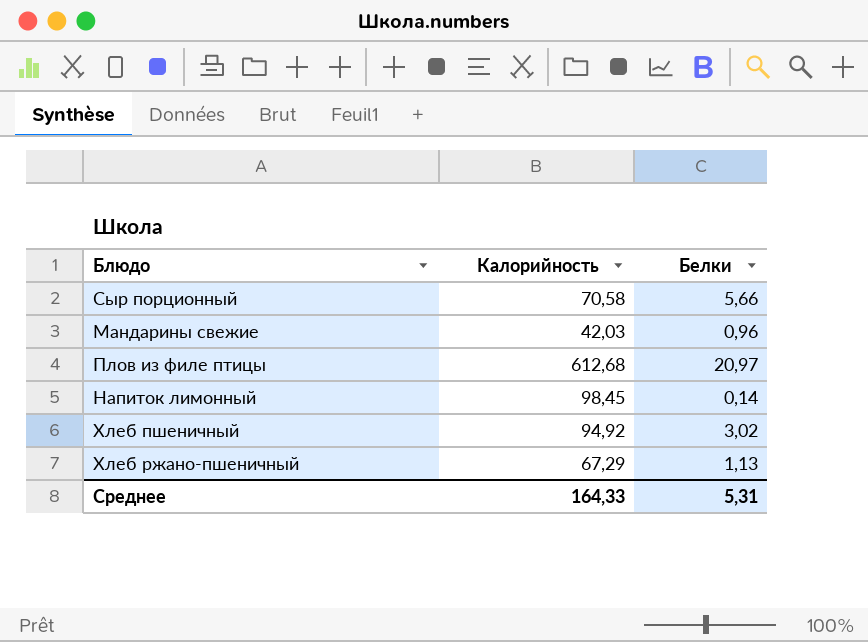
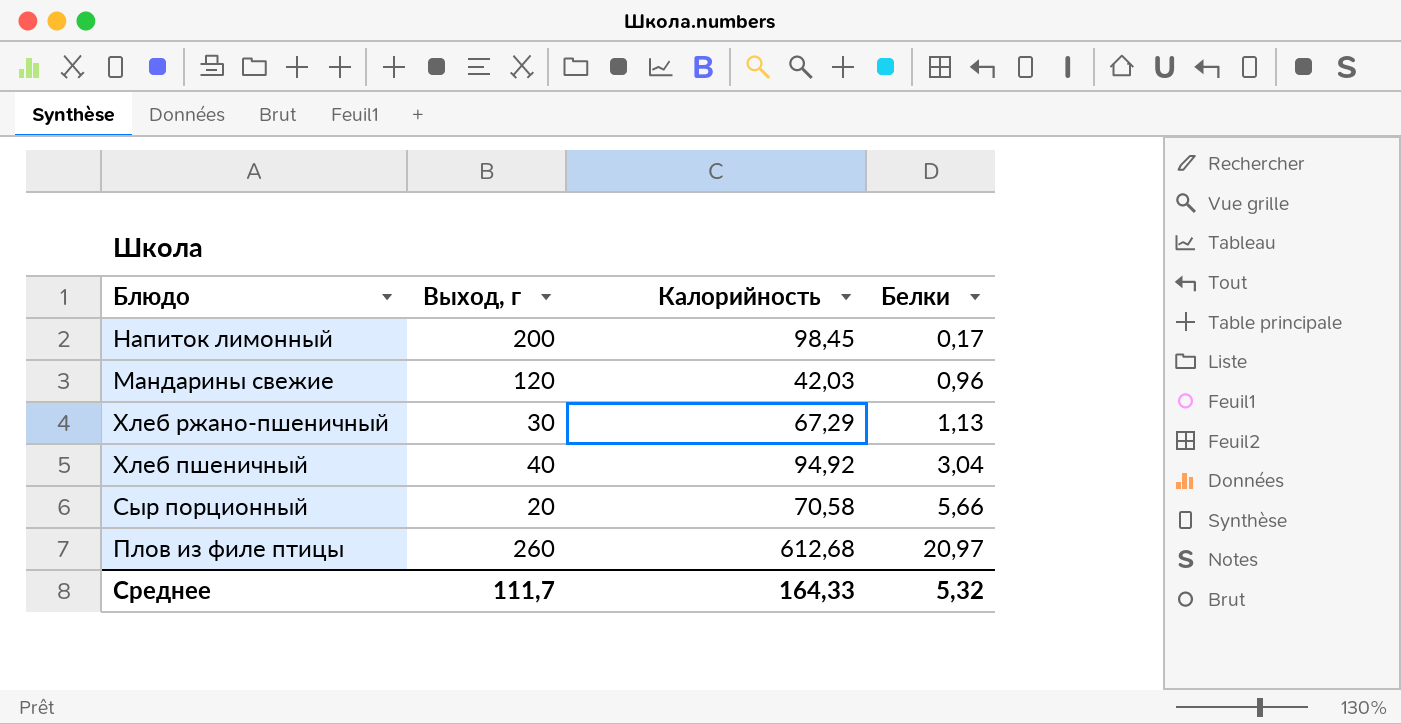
row order: none -> Белки ascending
column Выход, г | position: none -> 2
Напиток лимонный | Белки: 0,14 -> 0,17
Хлеб пшеничный | Белки: 3,02 -> 3,04
Среднее | Белки: 5,31 -> 5,32

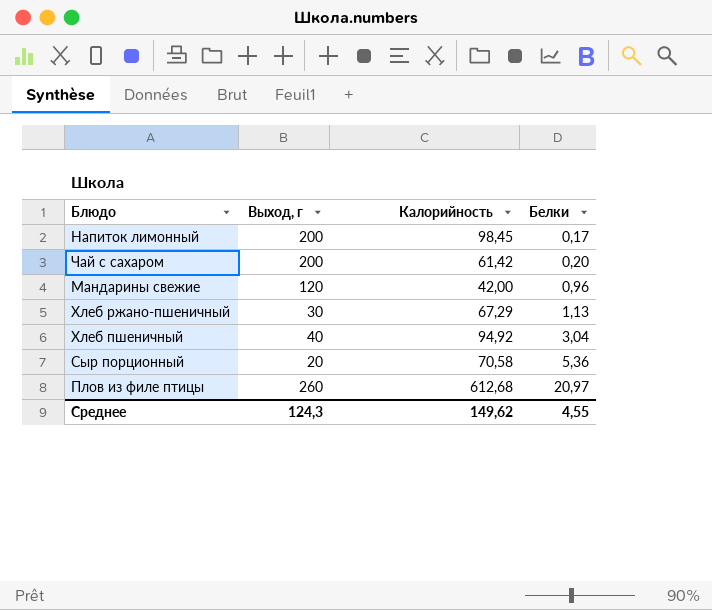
row Чай с сахаром: none -> 200 | 61,42 | 0,20
Мандарины свежие | Калорийность: 42,03 -> 42,00
Сыр порционный | Белки: 5,66 -> 5,36
Среднее | Выход, г: 111,7 -> 124,3
Среднее | Калорийность: 164,33 -> 149,62
Среднее | Белки: 5,32 -> 4,55

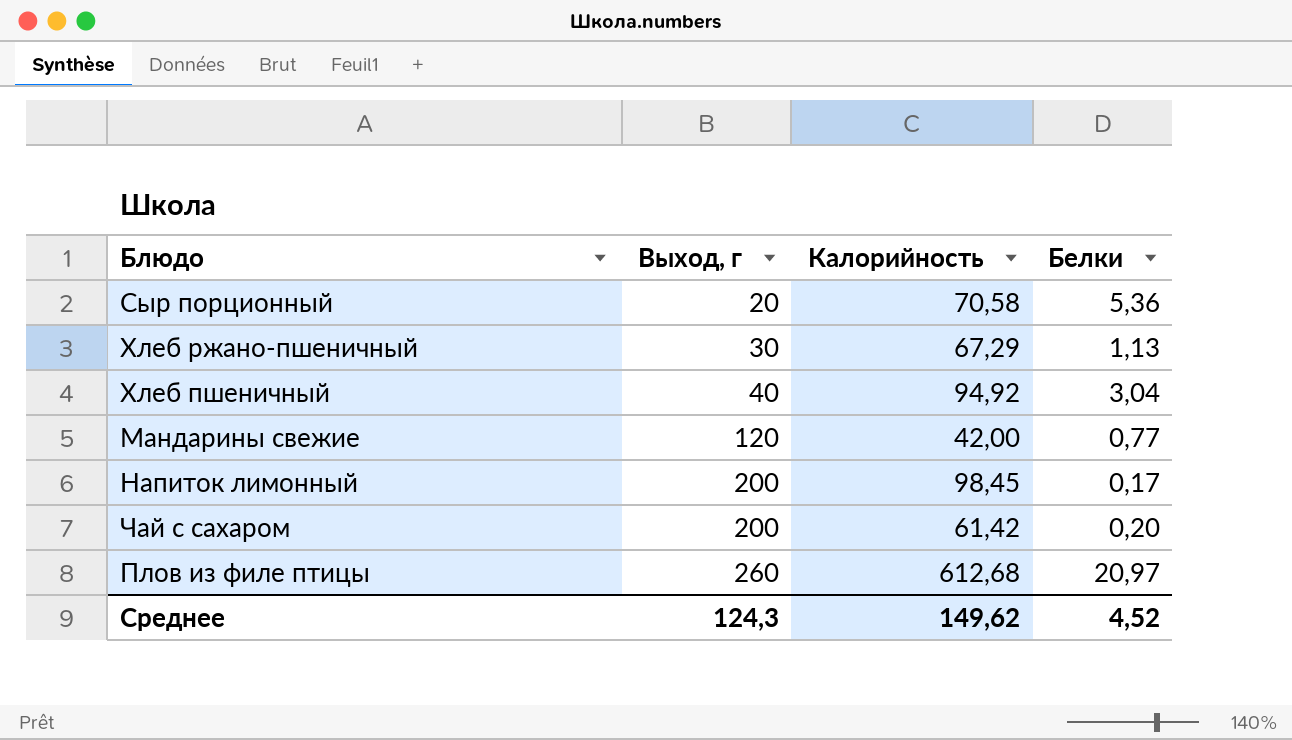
row order: Белки ascending -> Выход, г ascending
Мандарины свежие | Белки: 0,96 -> 0,77
Среднее | Белки: 4,55 -> 4,52

